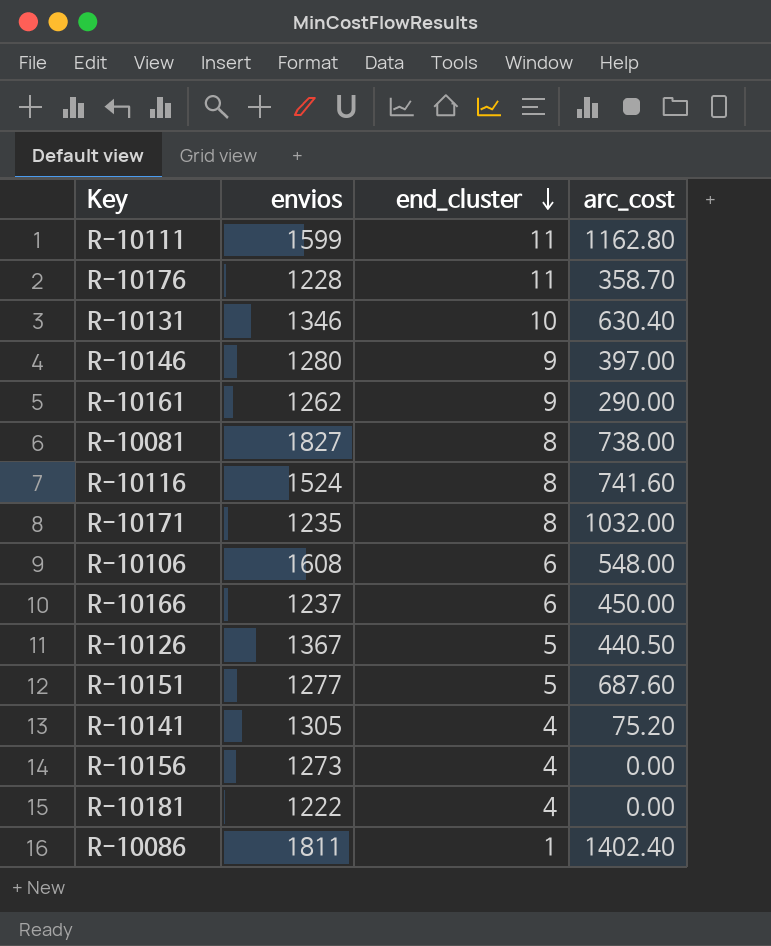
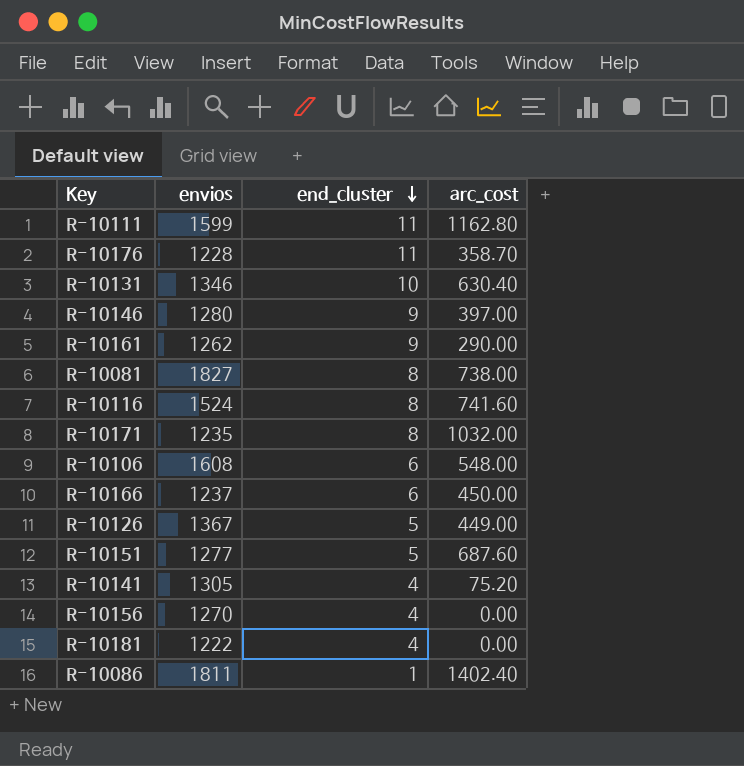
R-10126 | arc_cost: 440.50 -> 449.00
R-10156 | envios: 1273 -> 1270

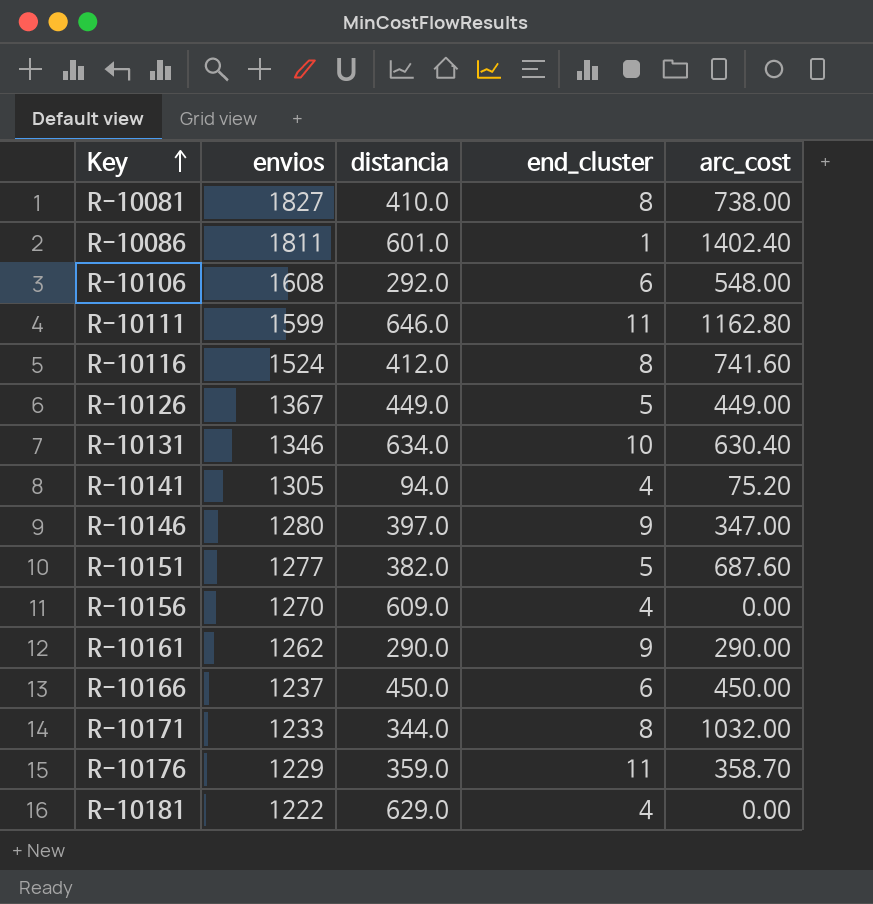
row order: end_cluster descending -> Key ascending
column distancia | position: none -> 3
R-10146 | arc_cost: 397.00 -> 347.00
R-10171 | envios: 1235 -> 1233
R-10176 | envios: 1228 -> 1229

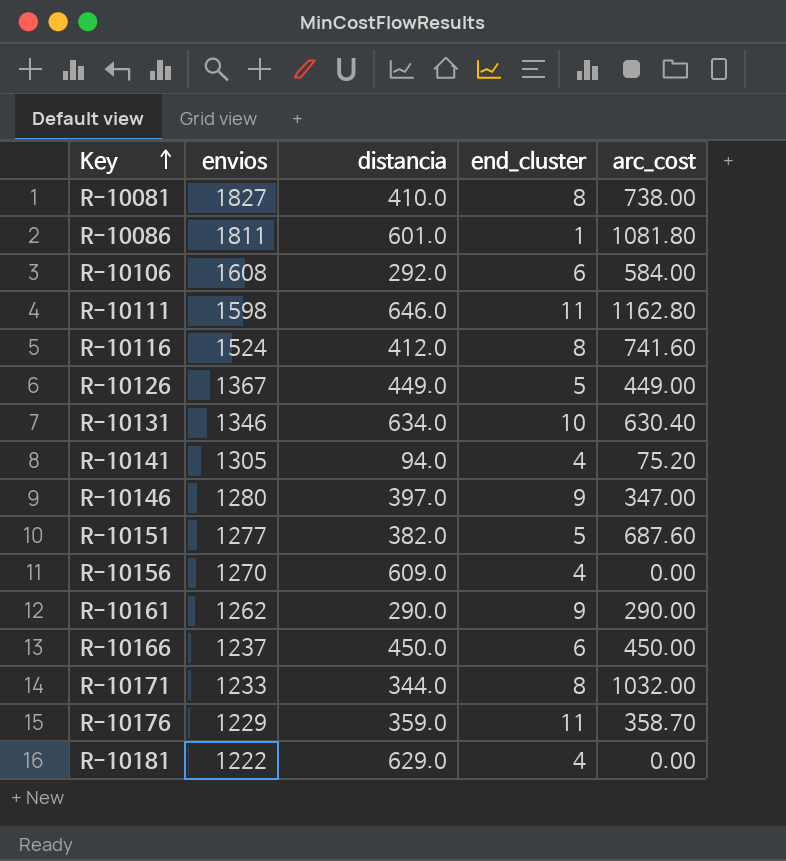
R-10086 | arc_cost: 1402.40 -> 1081.80
R-10106 | arc_cost: 548.00 -> 584.00
R-10111 | envios: 1599 -> 1598

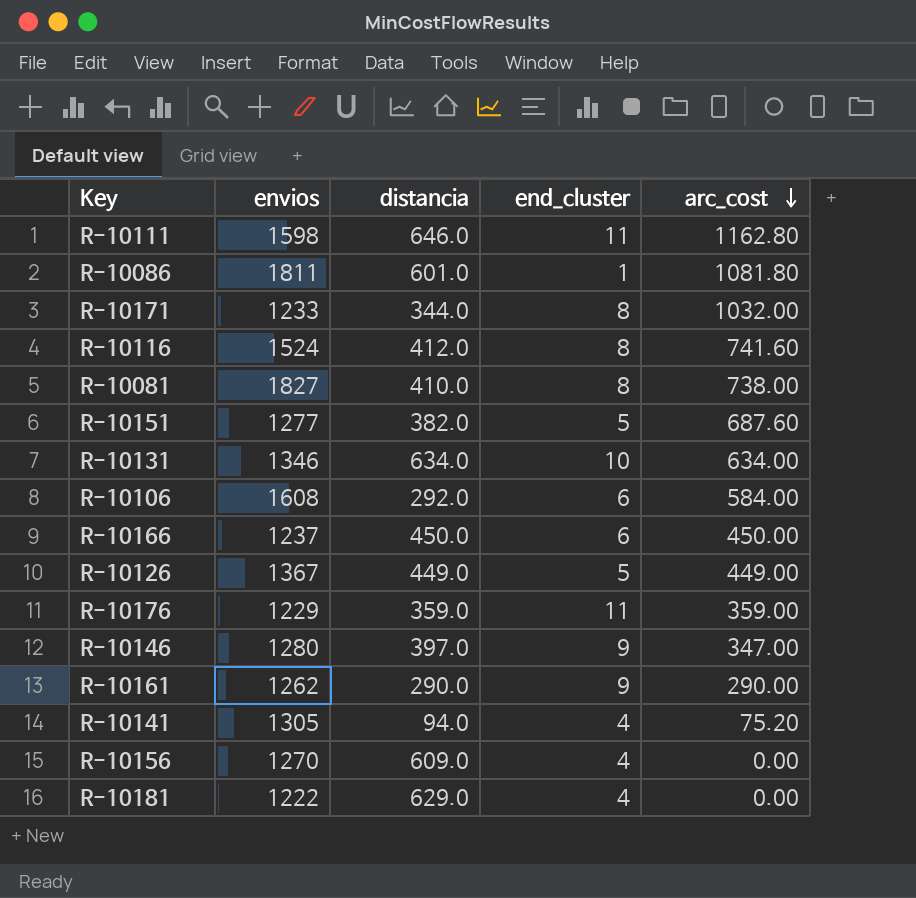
row order: Key ascending -> arc_cost descending
R-10131 | arc_cost: 630.40 -> 634.00
R-10176 | arc_cost: 358.70 -> 359.00

